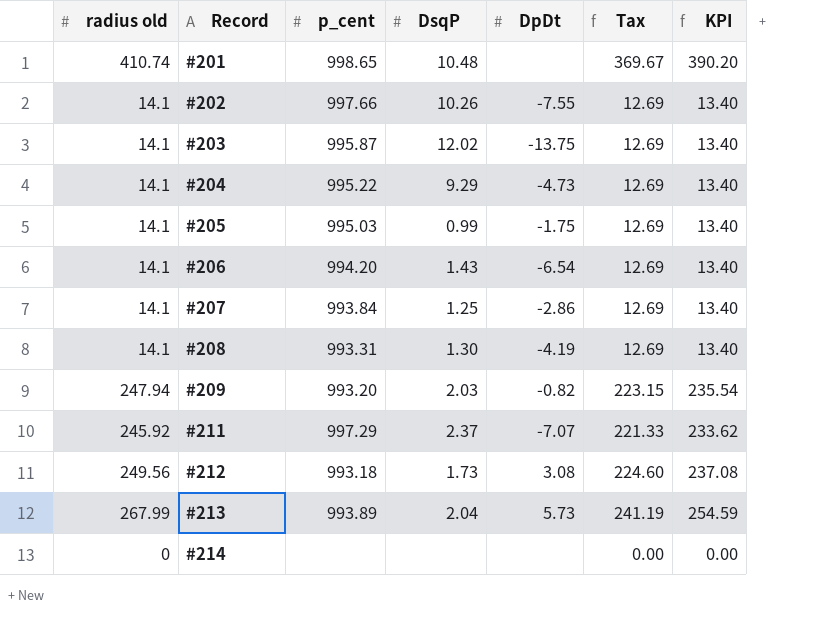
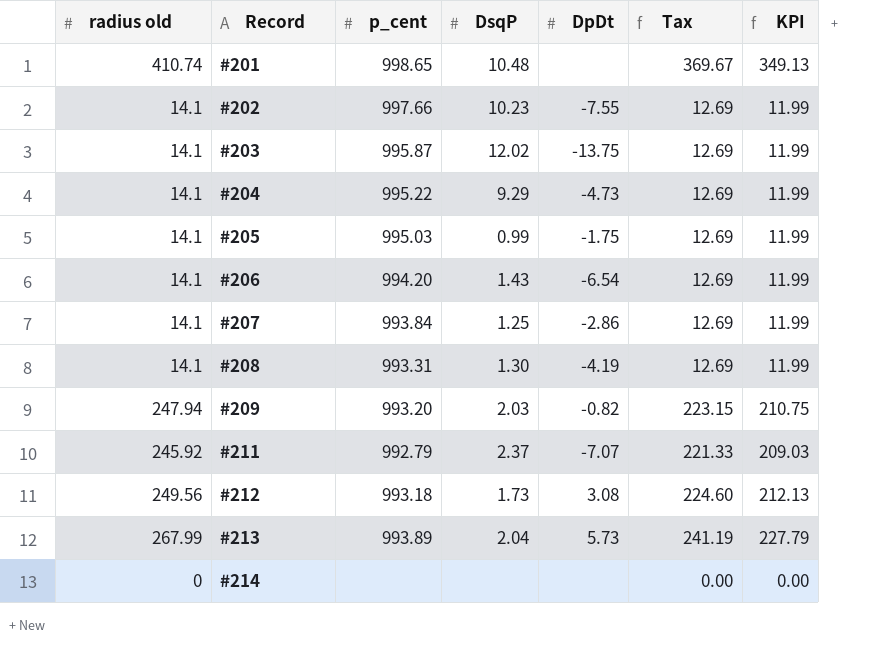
column KPI | formula: [radius old] * 0.95 -> [radius old] * 0.85
#202 | DsqP: 10.26 -> 10.23
#211 | p_cent: 997.29 -> 992.79

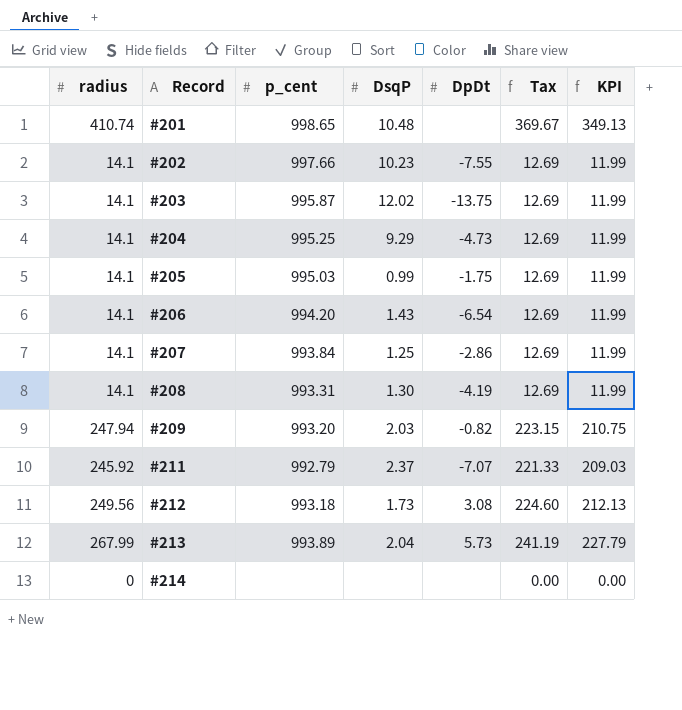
column name: radius old -> radius
#204 | p_cent: 995.22 -> 995.25

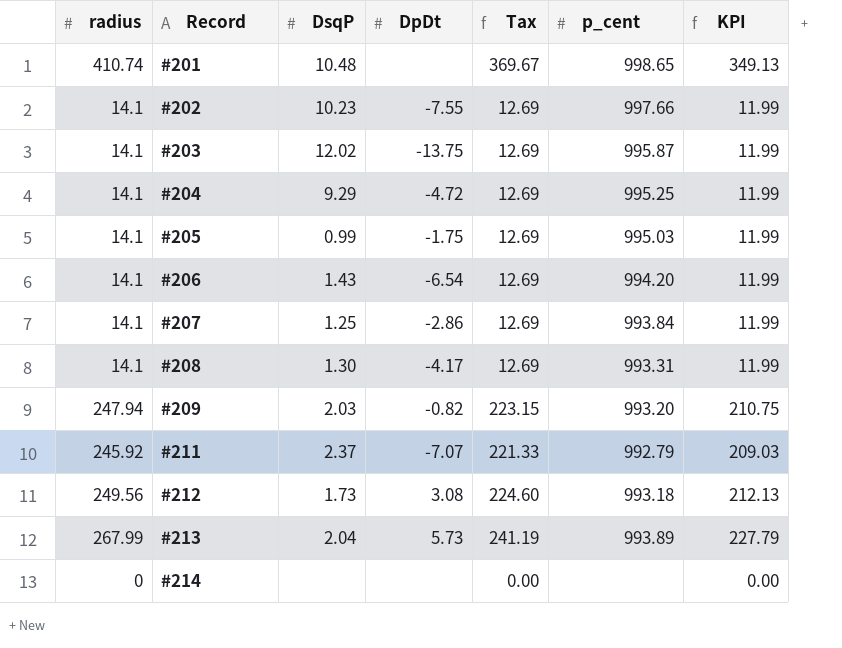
column p_cent | position: 3 -> 6
#204 | DpDt: -4.73 -> -4.72
#208 | DpDt: -4.19 -> -4.17

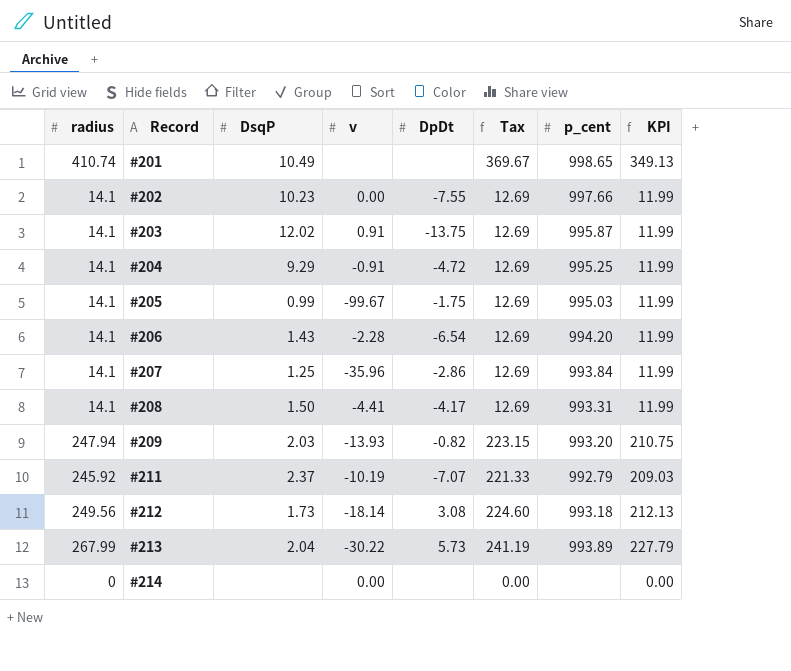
column v | position: none -> 4
#201 | DsqP: 10.48 -> 10.49
#208 | DsqP: 1.30 -> 1.50

